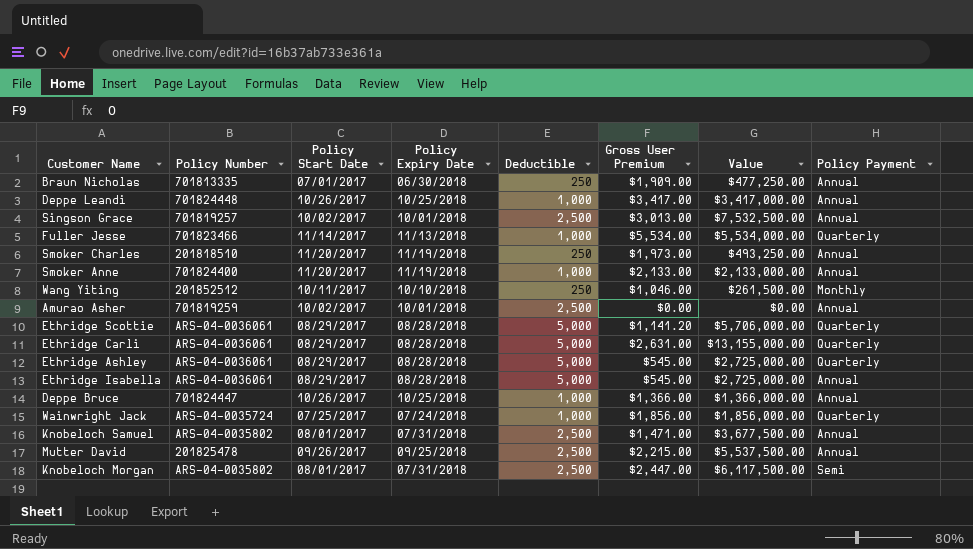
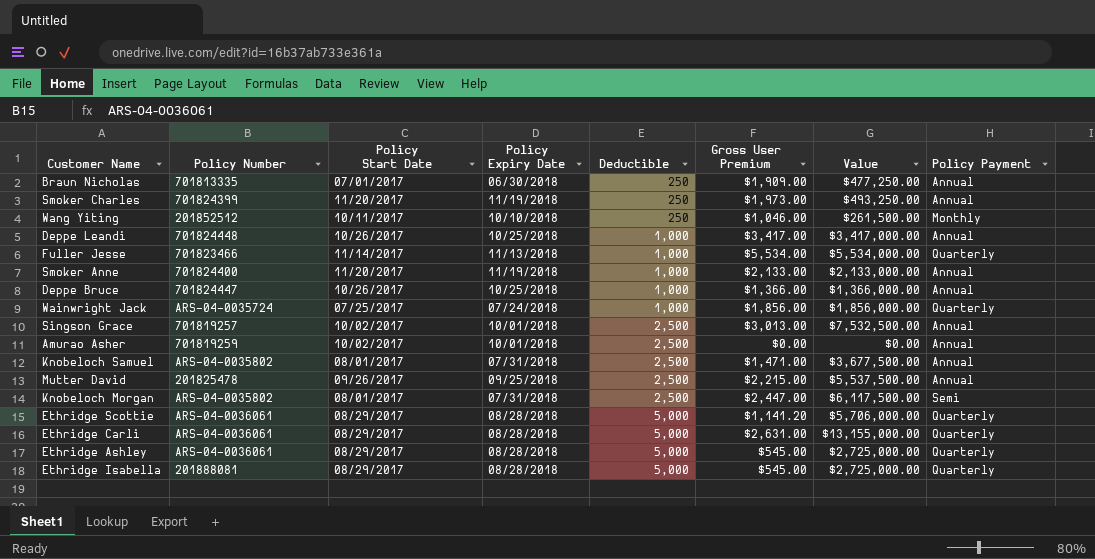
row order: none -> Deductible ascending
Smoker Charles | Policy Number: 201818510 -> 701824399
Ethridge Isabella | Policy Number: ARS-04-0036061 -> 201888081
Ethridge Isabella | Policy Payment: Annual -> Quarterly

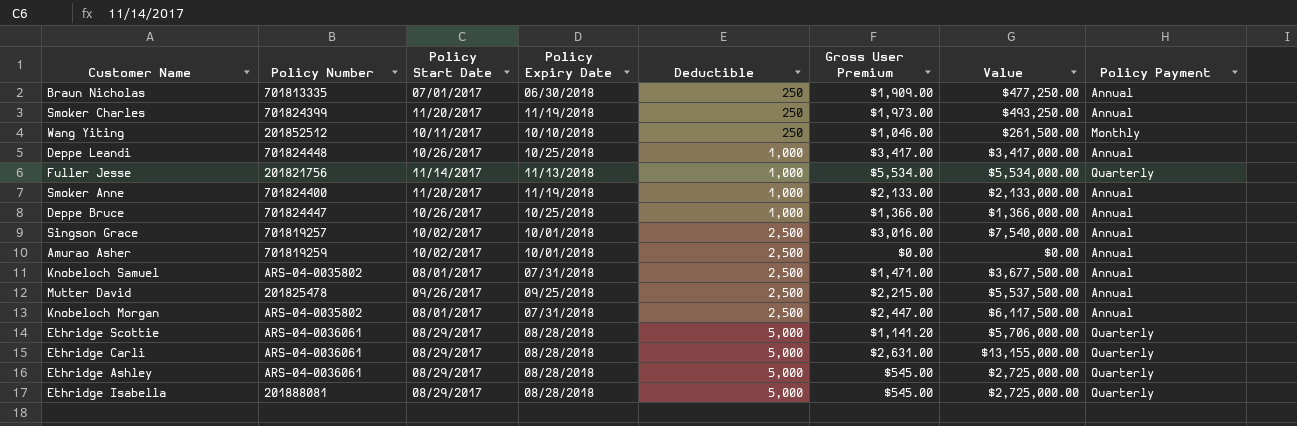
row Wainwright Jack: ARS-04-0035724 | 07/25/2017 | 07/24/2018 | 1,000 | $1,856.00 | $1,856,000.00 | Quarterly -> none
Fuller Jesse | Policy Number: 701823466 -> 201821756
Singson Grace | Gross User Premium: $3,013.00 -> $3,016.00
Singson Grace | Value: $7,532,500.00 -> $7,540,000.00
Knobeloch Morgan | Policy Payment: Semi -> Annual

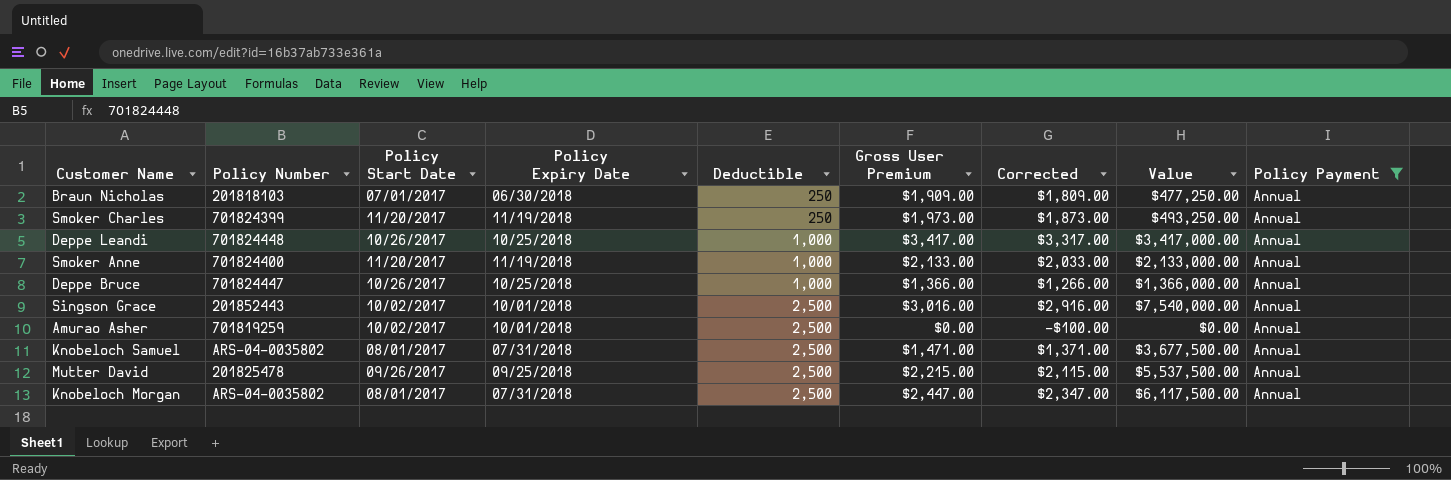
filter: none -> Policy Payment = Annual
column Corrected | formula: none -> [Gross User Premium] - 100
Braun Nicholas | Policy Number: 701813335 -> 201818103
Singson Grace | Policy Number: 701819257 -> 201852443

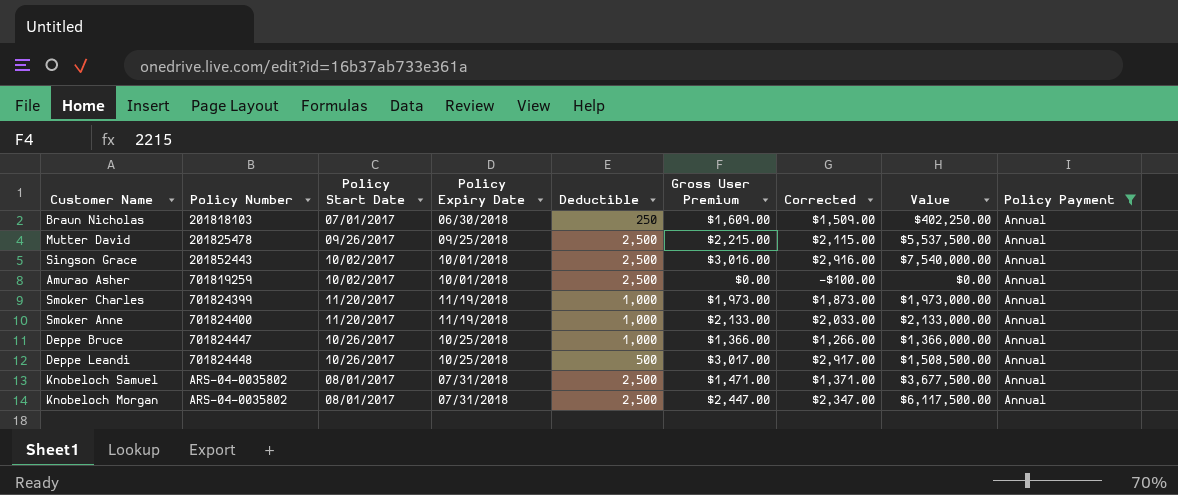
row order: Deductible ascending -> Policy Number ascending
Braun Nicholas | Gross User Premium: $1,909.00 -> $1,609.00
Braun Nicholas | Corrected: $1,809.00 -> $1,509.00
Braun Nicholas | Value: $477,250.00 -> $402,250.00
Smoker Charles | Deductible: 250 -> 1,000
Smoker Charles | Value: $493,250.00 -> $1,973,000.00
Deppe Leandi | Deductible: 1,000 -> 500
Deppe Leandi | Gross User Premium: $3,417.00 -> $3,017.00
Deppe Leandi | Corrected: $3,317.00 -> $2,917.00
Deppe Leandi | Value: $3,417,000.00 -> $1,508,500.00

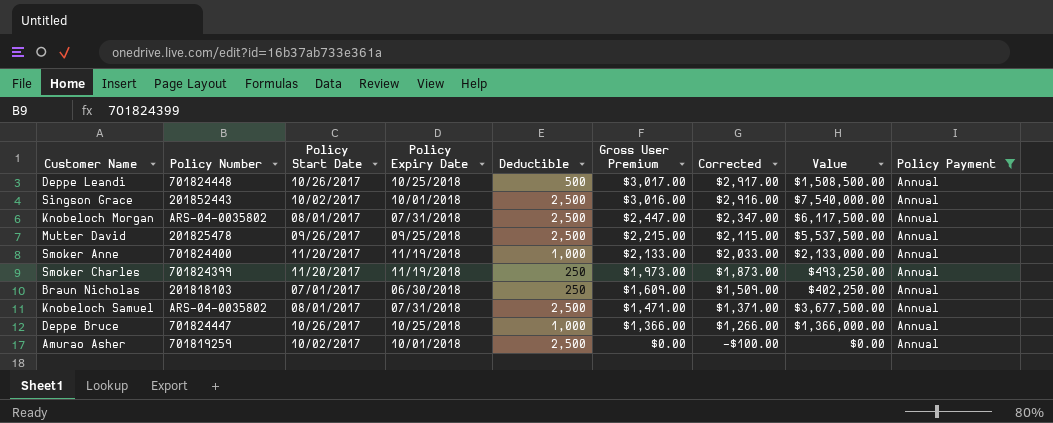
row order: Policy Number ascending -> Gross User Premium descending
Smoker Charles | Deductible: 1,000 -> 250
Smoker Charles | Value: $1,973,000.00 -> $493,250.00

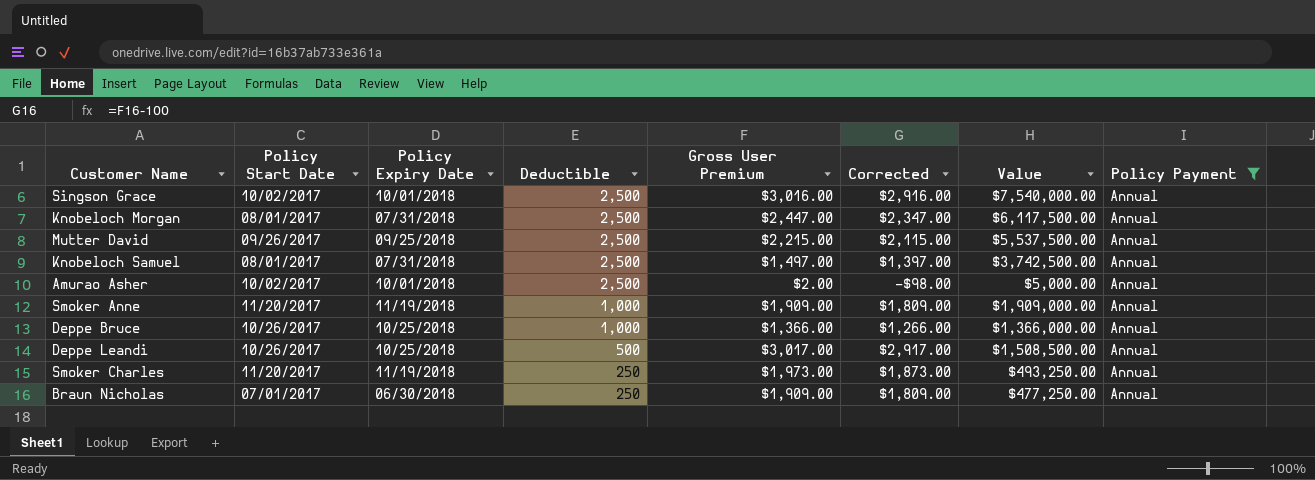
row order: Gross User Premium descending -> Deductible descending
column Policy Number | position: 2 -> none
Knobeloch Samuel | Gross User Premium: $1,471.00 -> $1,497.00
Knobeloch Samuel | Corrected: $1,371.00 -> $1,397.00
Knobeloch Samuel | Value: $3,677,500.00 -> $3,742,500.00
Amurao Asher | Gross User Premium: $0.00 -> $2.00
Amurao Asher | Corrected: -$100.00 -> -$98.00
Amurao Asher | Value: $0.00 -> $5,000.00
Smoker Anne | Gross User Premium: $2,133.00 -> $1,909.00
Smoker Anne | Corrected: $2,033.00 -> $1,809.00
Smoker Anne | Value: $2,133,000.00 -> $1,909,000.00
Braun Nicholas | Gross User Premium: $1,609.00 -> $1,909.00
Braun Nicholas | Corrected: $1,509.00 -> $1,809.00
Braun Nicholas | Value: $402,250.00 -> $477,250.00

